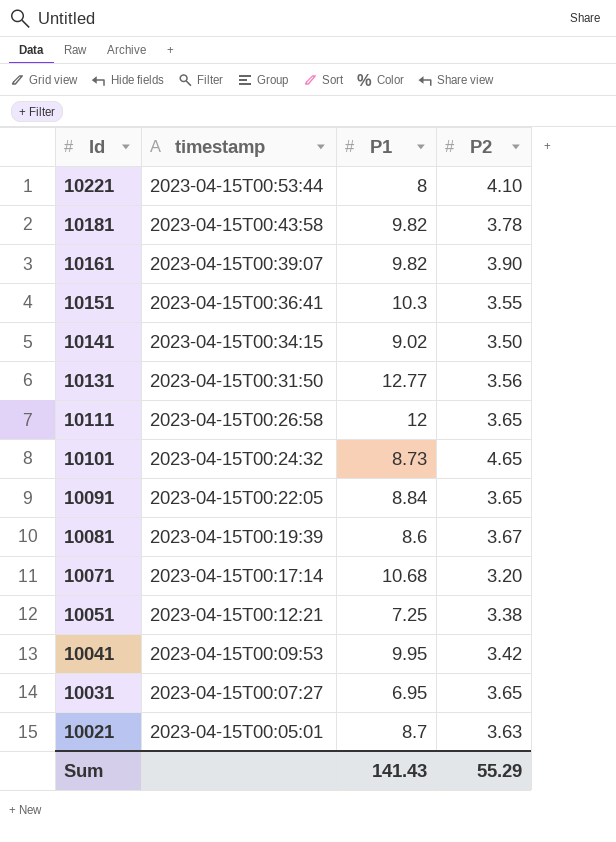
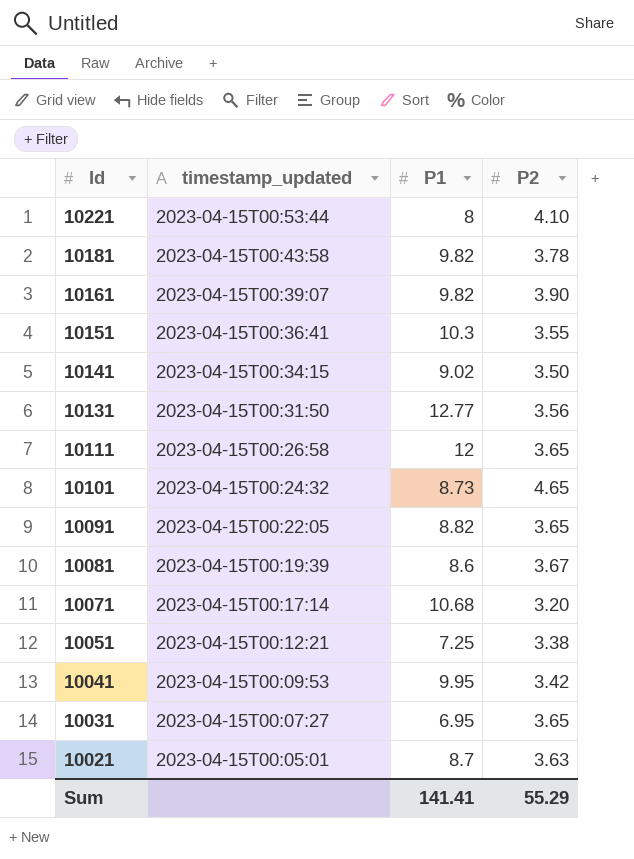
column name: timestamp -> timestamp_updated
10091 | P1: 8.84 -> 8.82
Sum | P1: 141.43 -> 141.41

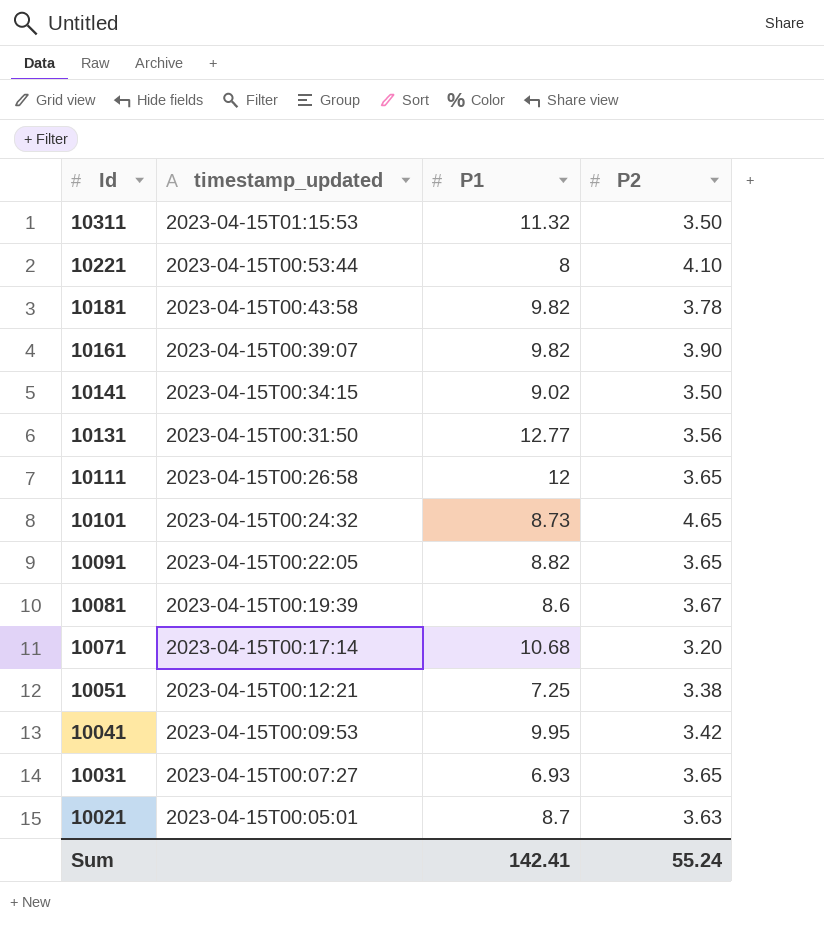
row 10151: 2023-04-15T00:36:41 | 10.3 | 3.55 -> none
row 10311: none -> 2023-04-15T01:15:53 | 11.32 | 3.50
10031 | P1: 6.95 -> 6.93
Sum | P1: 141.41 -> 142.41
Sum | P2: 55.29 -> 55.24

